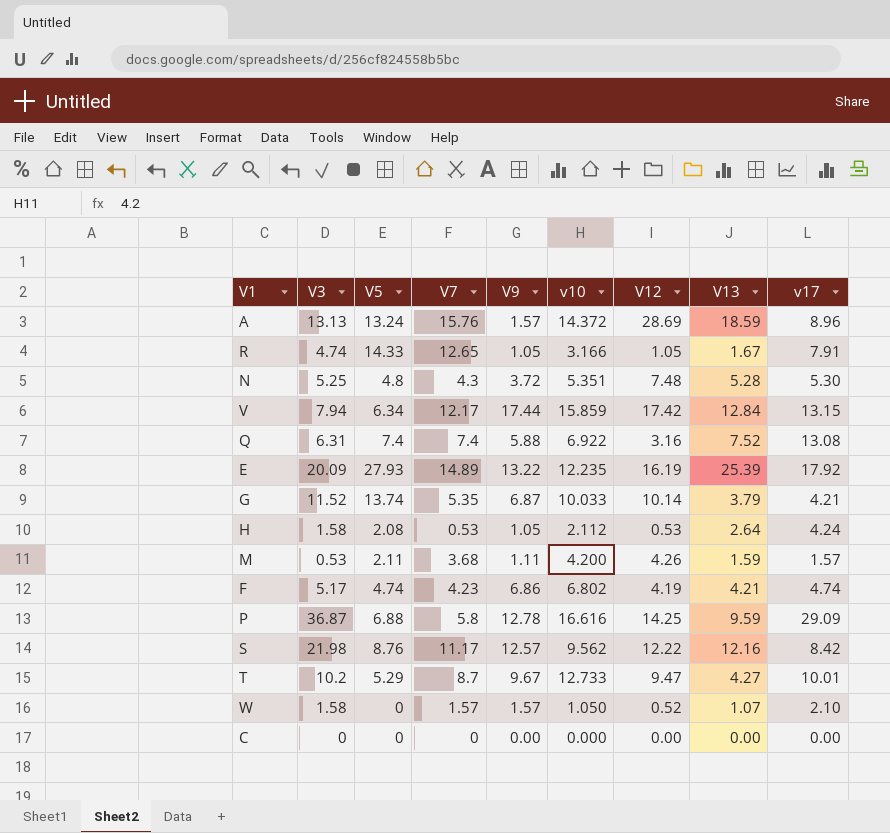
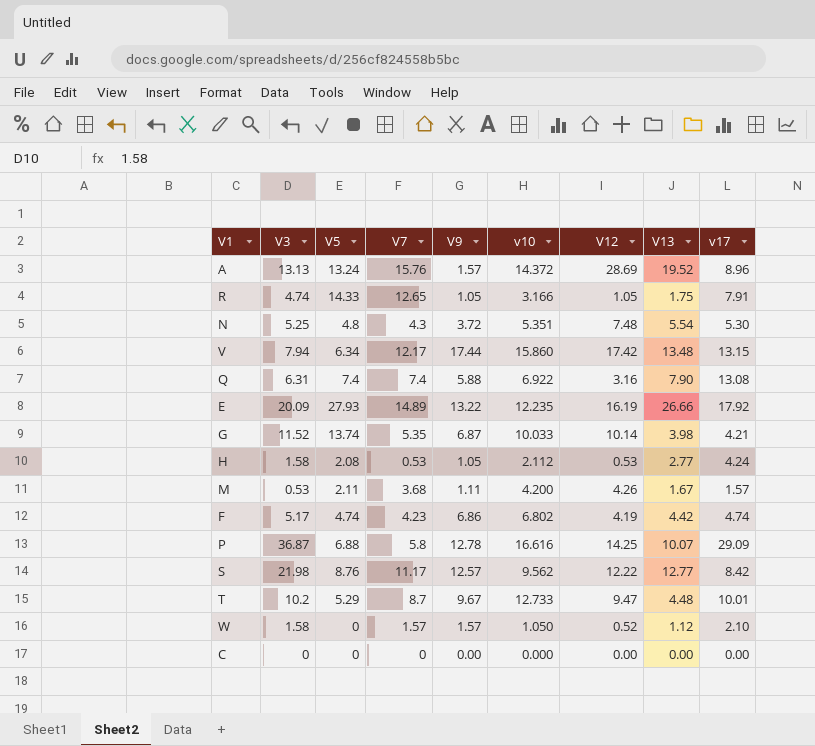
A | V13: 18.59 -> 19.52
R | V13: 1.67 -> 1.75
N | V13: 5.28 -> 5.54
V | v10: 15.859 -> 15.860
V | V13: 12.84 -> 13.48
Q | V13: 7.52 -> 7.90
E | V13: 25.39 -> 26.66
G | V13: 3.79 -> 3.98
H | V13: 2.64 -> 2.77
M | V13: 1.59 -> 1.67
F | V13: 4.21 -> 4.42
P | V13: 9.59 -> 10.07
S | V13: 12.16 -> 12.77
T | V13: 4.27 -> 4.48
W | V13: 1.07 -> 1.12

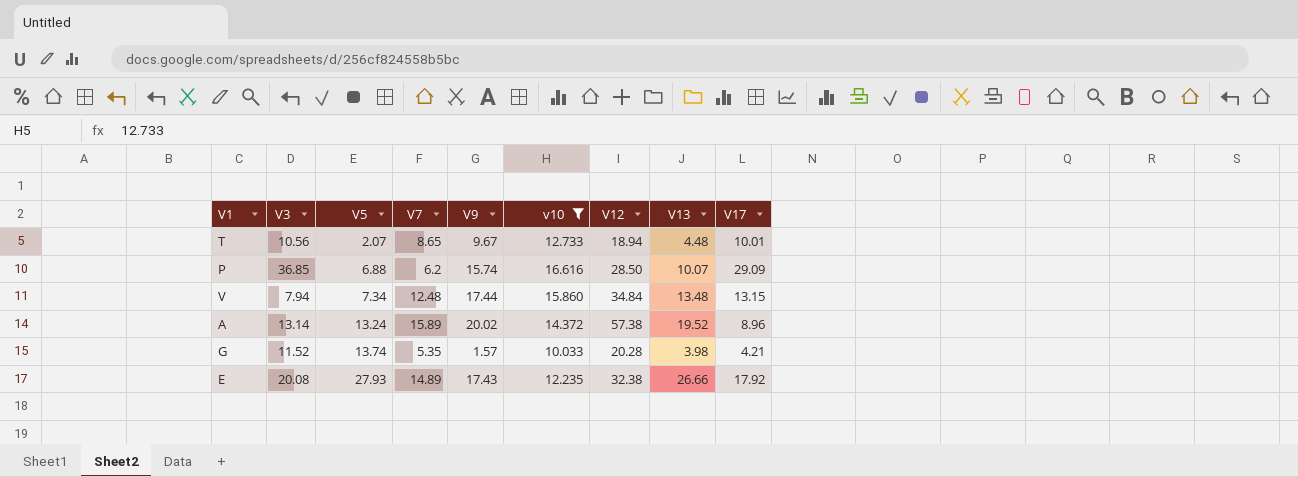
filter: none -> v10 >= 10.033
row order: none -> V5 ascending
column name: v17 -> V17
T | V3: 10.2 -> 10.56
T | V5: 5.29 -> 2.07
T | V7: 8.7 -> 8.65
T | V12: 9.47 -> 18.94
P | V3: 36.87 -> 36.85
P | V7: 5.8 -> 6.2
P | V9: 12.78 -> 15.74
P | V12: 14.25 -> 28.50
V | V5: 6.34 -> 7.34
V | V7: 12.17 -> 12.48
V | V12: 17.42 -> 34.84
A | V3: 13.13 -> 13.14
A | V7: 15.76 -> 15.89
A | V9: 1.57 -> 20.02
A | V12: 28.69 -> 57.38
G | V9: 6.87 -> 1.57
G | V12: 10.14 -> 20.28
E | V3: 20.09 -> 20.08
E | V9: 13.22 -> 17.43
E | V12: 16.19 -> 32.38

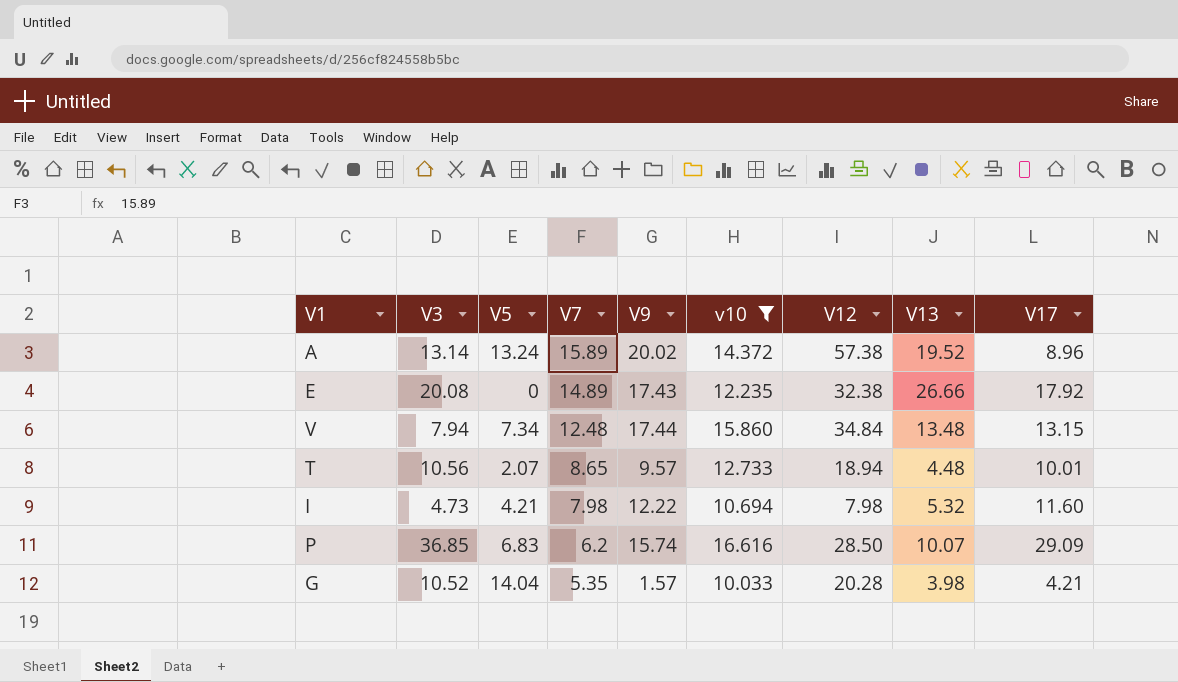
row order: V5 ascending -> V7 descending
E | V5: 27.93 -> 0
T | V9: 9.67 -> 9.57
row I: none -> 4.73 | 4.21 | 7.98 | 12.22 | 10.694 | 7.98 | 5.32 | 11.60
P | V5: 6.88 -> 6.83
G | V3: 11.52 -> 10.52
G | V5: 13.74 -> 14.04

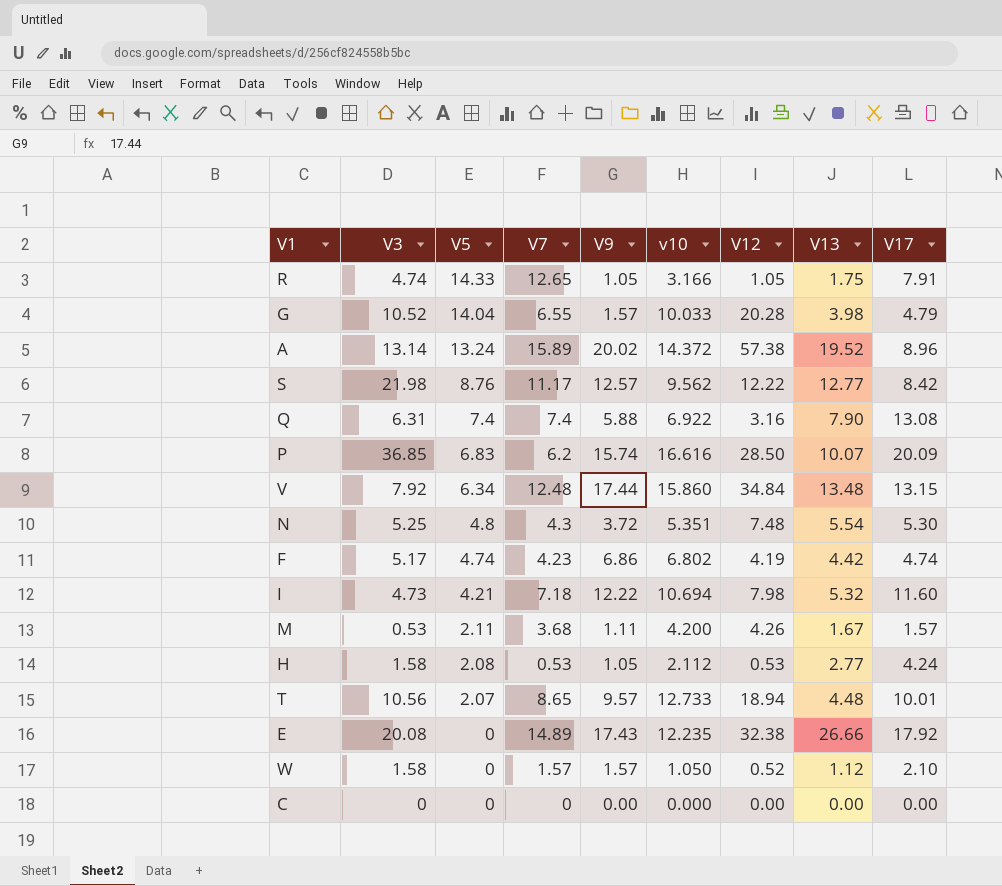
filter: v10 >= 10.033 -> none
row order: V7 descending -> V5 descending
G | V7: 5.35 -> 6.55
G | V17: 4.21 -> 4.79
P | V17: 29.09 -> 20.09
V | V3: 7.94 -> 7.92
V | V5: 7.34 -> 6.34
I | V7: 7.98 -> 7.18

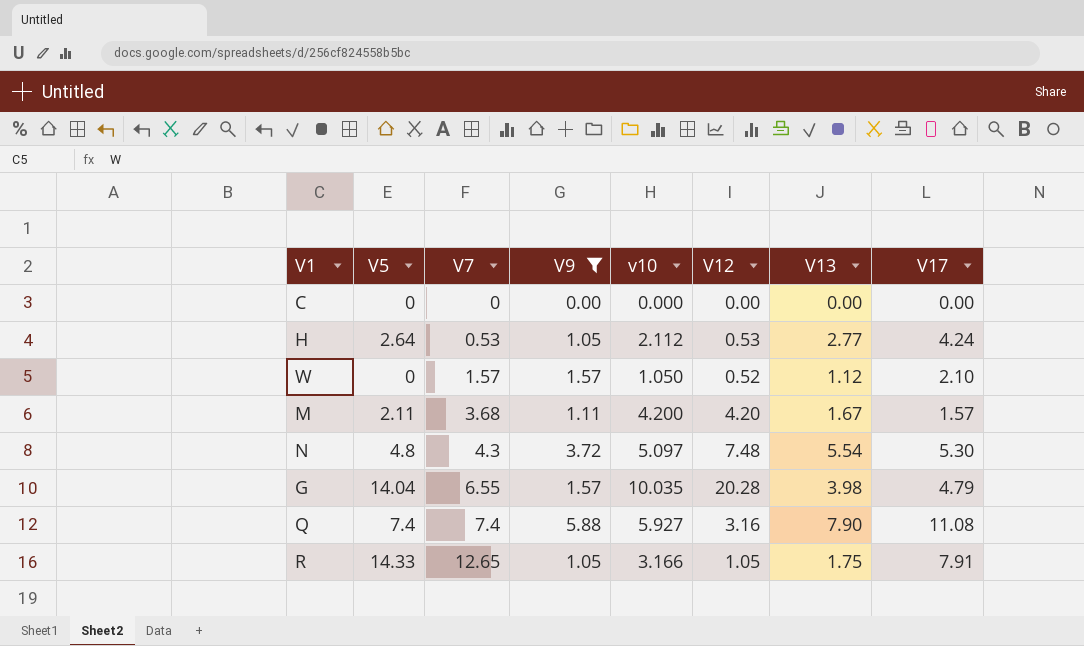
filter: none -> V9 <= 5.88
row order: V5 descending -> V7 ascending
column V3 | position: 2 -> none
H | V5: 2.08 -> 2.64
M | V12: 4.26 -> 4.20
N | v10: 5.351 -> 5.097
G | v10: 10.033 -> 10.035
Q | v10: 6.922 -> 5.927
Q | V17: 13.08 -> 11.08

